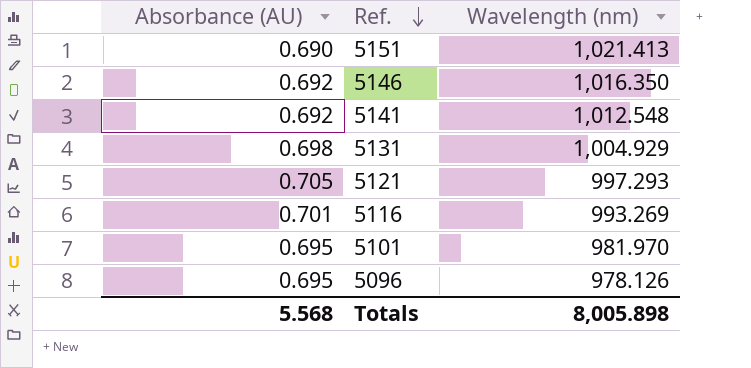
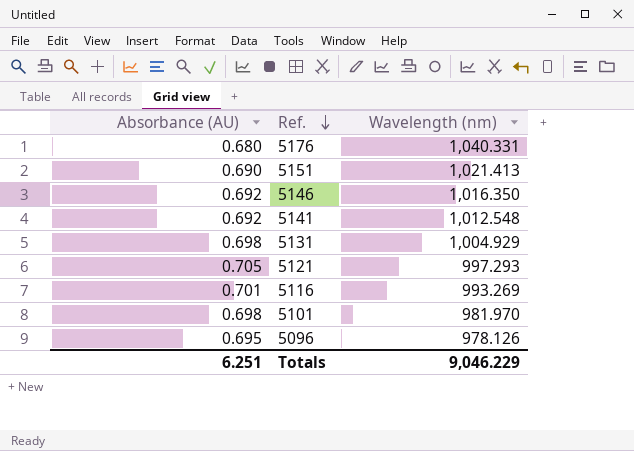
row 5176: none -> 0.680 | 1,040.331
5101 | Absorbance (AU): 0.695 -> 0.698
Totals | Absorbance (AU): 5.568 -> 6.251
Totals | Wavelength (nm): 8,005.898 -> 9,046.229

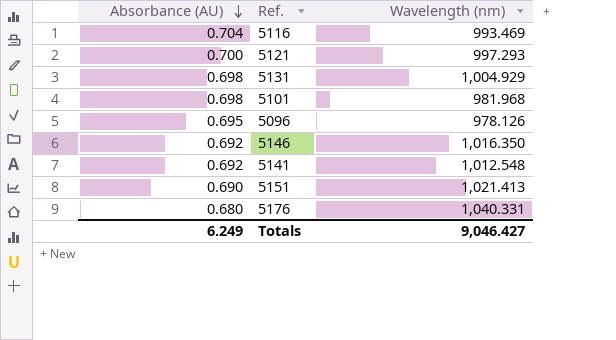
row order: Ref. descending -> Absorbance (AU) descending
5116 | Absorbance (AU): 0.701 -> 0.704
5116 | Wavelength (nm): 993.269 -> 993.469
5121 | Absorbance (AU): 0.705 -> 0.700
5101 | Wavelength (nm): 981.970 -> 981.968
Totals | Absorbance (AU): 6.251 -> 6.249
Totals | Wavelength (nm): 9,046.229 -> 9,046.427

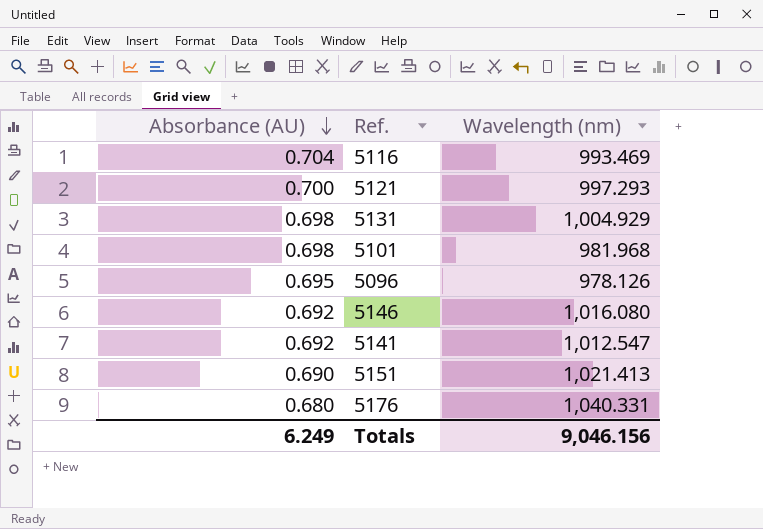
5146 | Wavelength (nm): 1,016.350 -> 1,016.080
5141 | Wavelength (nm): 1,012.548 -> 1,012.547
Totals | Wavelength (nm): 9,046.427 -> 9,046.156

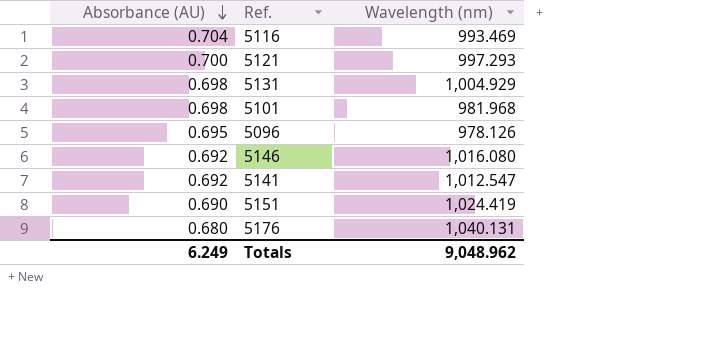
5151 | Wavelength (nm): 1,021.413 -> 1,024.419
5176 | Wavelength (nm): 1,040.331 -> 1,040.131
Totals | Wavelength (nm): 9,046.156 -> 9,048.962

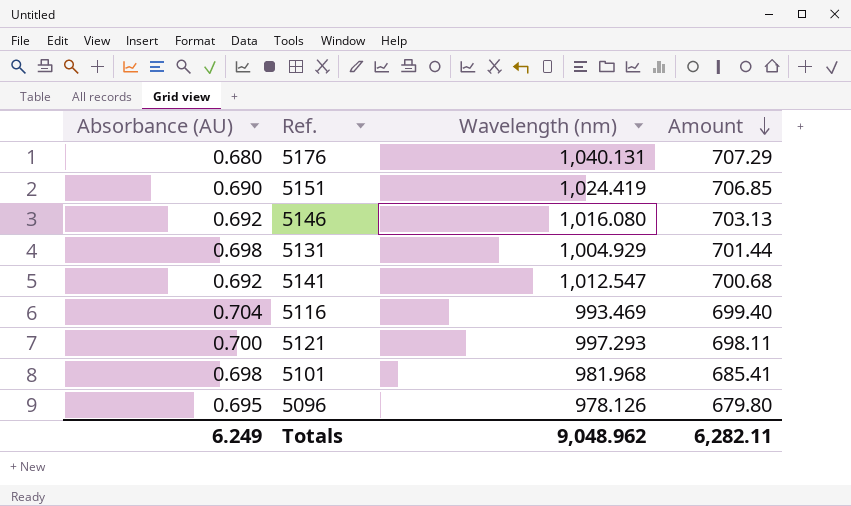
row order: Absorbance (AU) descending -> Amount descending
column Amount | formula: none -> [Absorbance (AU)] * [Wavelength (nm)]

